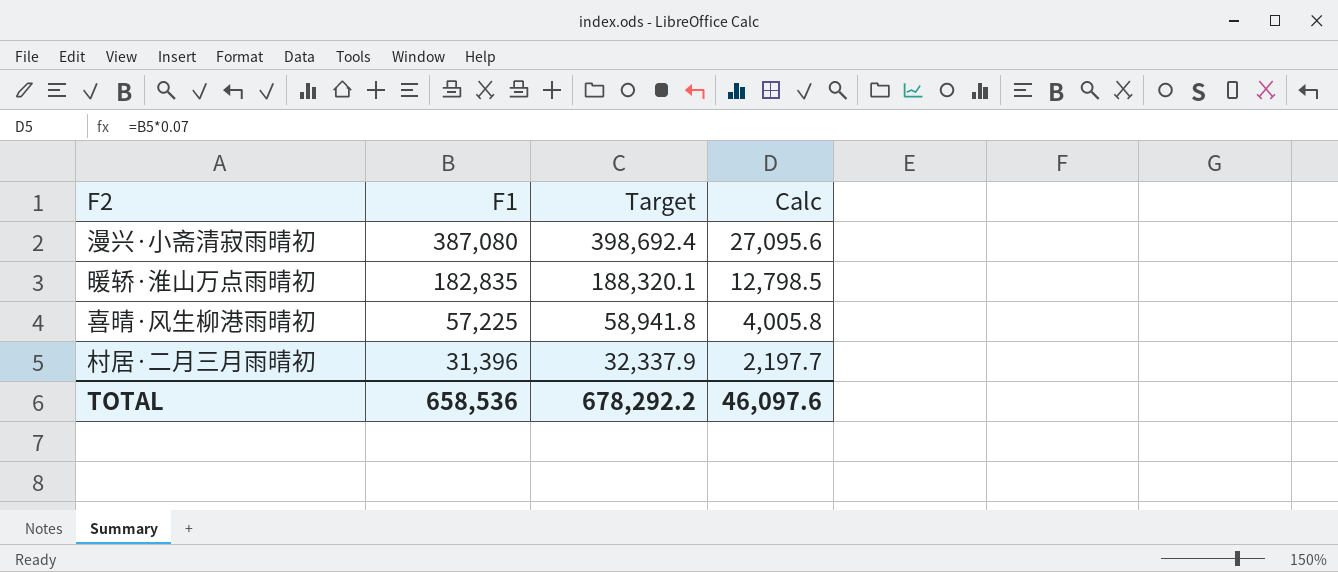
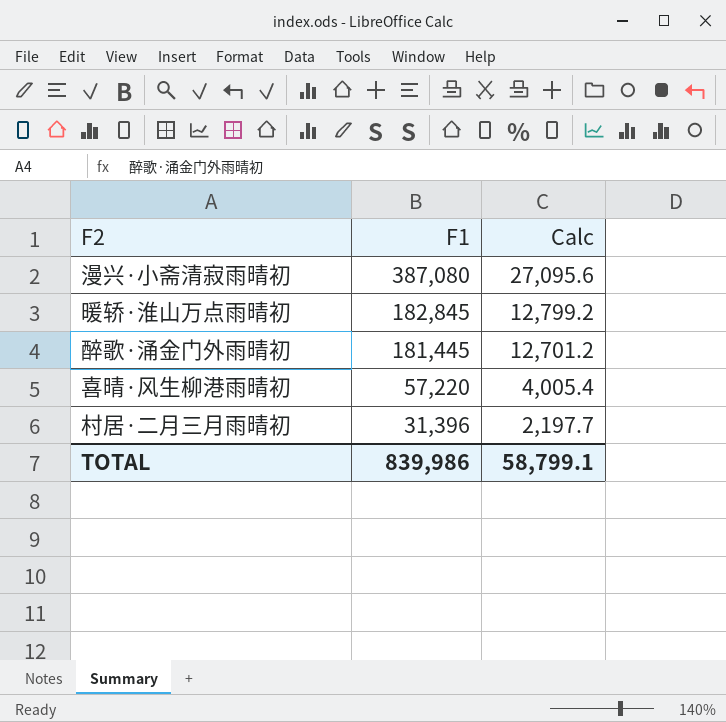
column Target | formula: [F1] * 1.03 -> none
暖轿·淮山万点雨晴初 | F1: 182,835 -> 182,845
暖轿·淮山万点雨晴初 | Calc: 12,798.5 -> 12,799.2
row 醉歌·涌金门外雨晴初: none -> 181,445 | 12,701.2
喜晴·风生柳港雨晴初 | F1: 57,225 -> 57,220
喜晴·风生柳港雨晴初 | Calc: 4,005.8 -> 4,005.4
TOTAL | F1: 658,536 -> 839,986
TOTAL | Calc: 46,097.6 -> 58,799.1

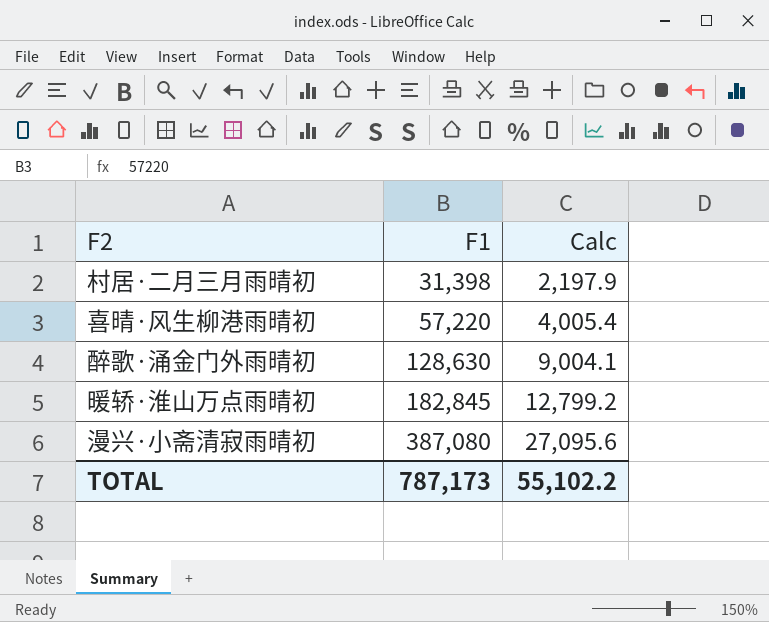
row order: F1 descending -> F1 ascending
村居·二月三月雨晴初 | F1: 31,396 -> 31,398
村居·二月三月雨晴初 | Calc: 2,197.7 -> 2,197.9
醉歌·涌金门外雨晴初 | F1: 181,445 -> 128,630
醉歌·涌金门外雨晴初 | Calc: 12,701.2 -> 9,004.1
TOTAL | F1: 839,986 -> 787,173
TOTAL | Calc: 58,799.1 -> 55,102.2

